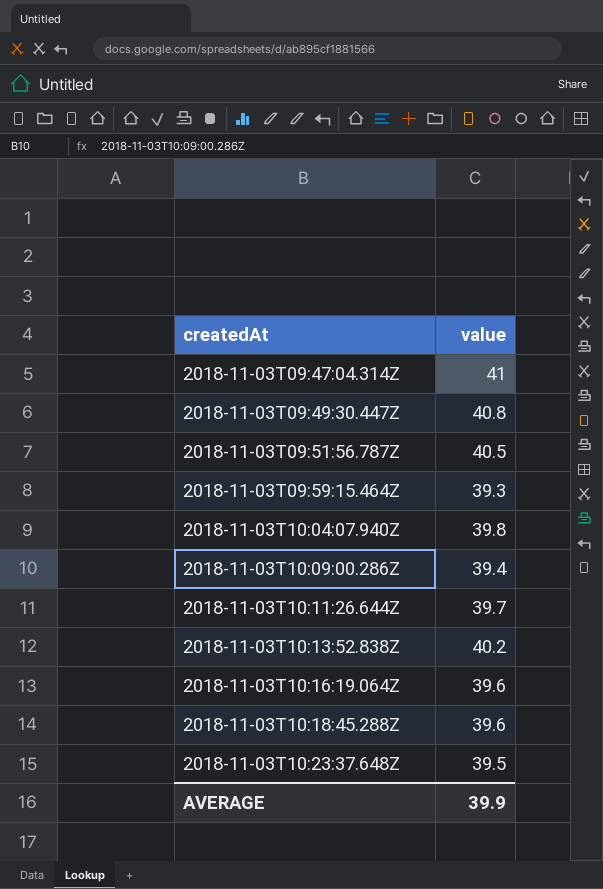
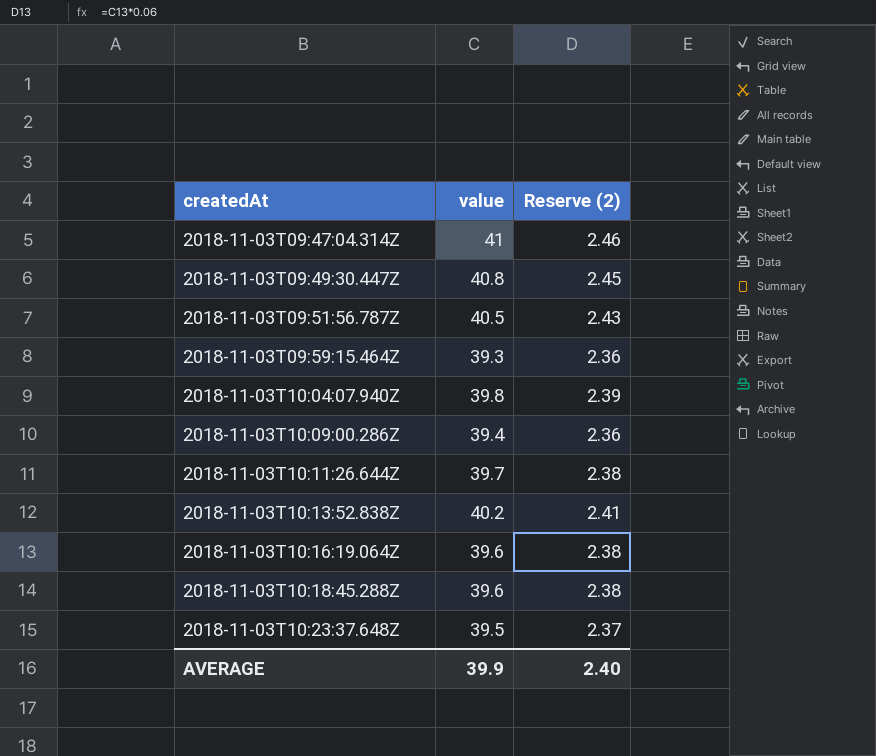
column Reserve (2) | formula: none -> [value] * 0.06

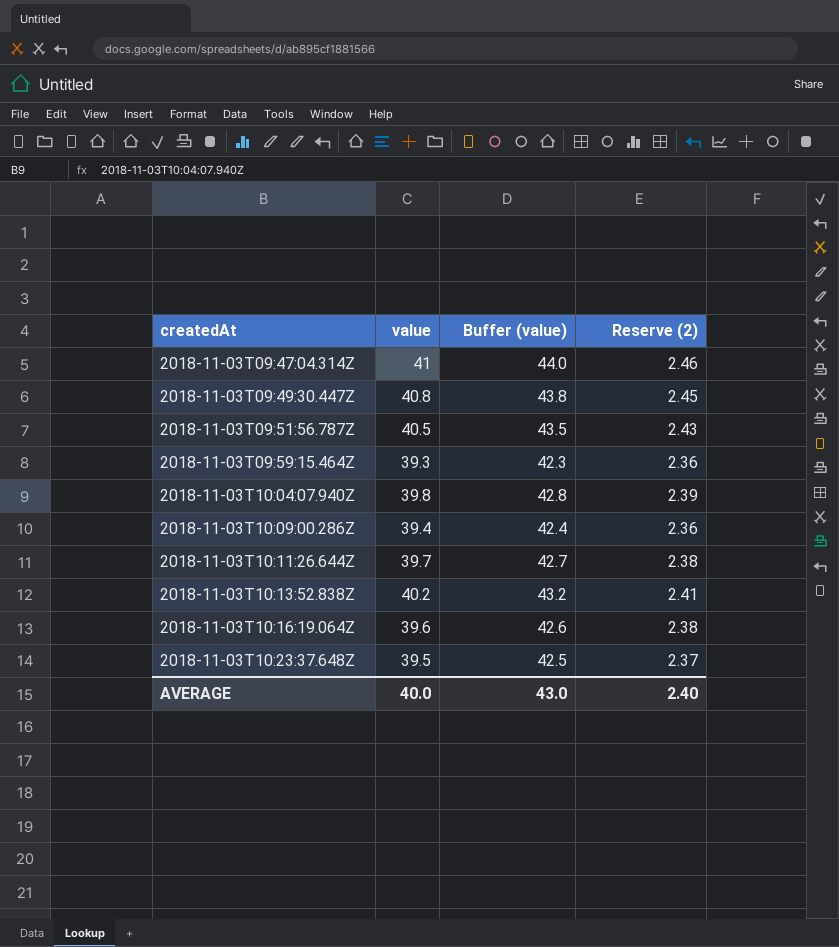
column Buffer (value) | formula: none -> [value] + 3
row 2018-11-03T10:18:45.288Z: 39.6 | 2.38 -> none
AVERAGE | value: 39.9 -> 40.0

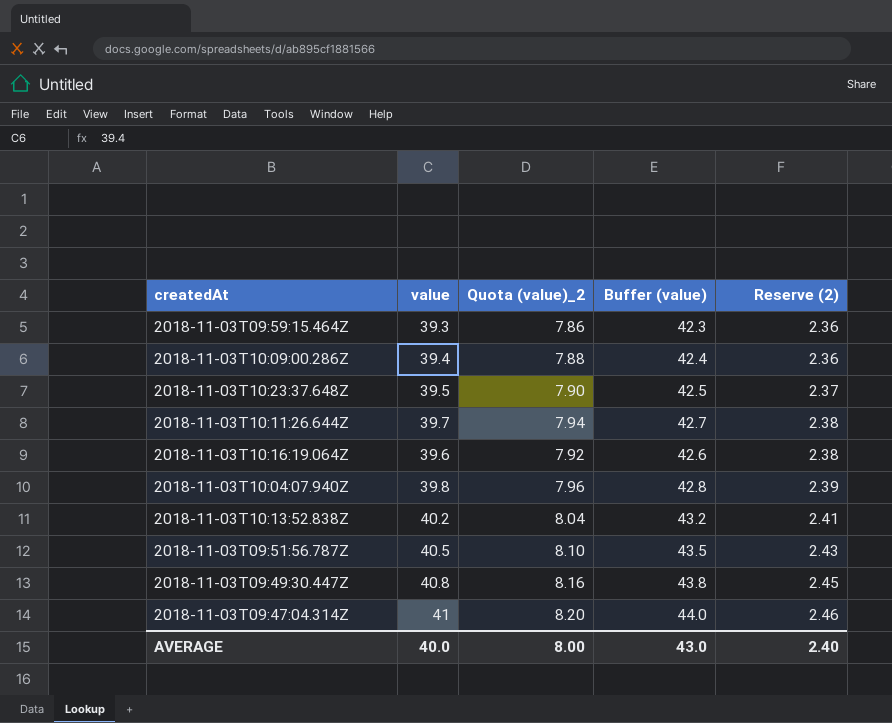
row order: createdAt ascending -> Reserve (2) ascending
column Quota (value)_2 | formula: none -> [value] * 0.2

